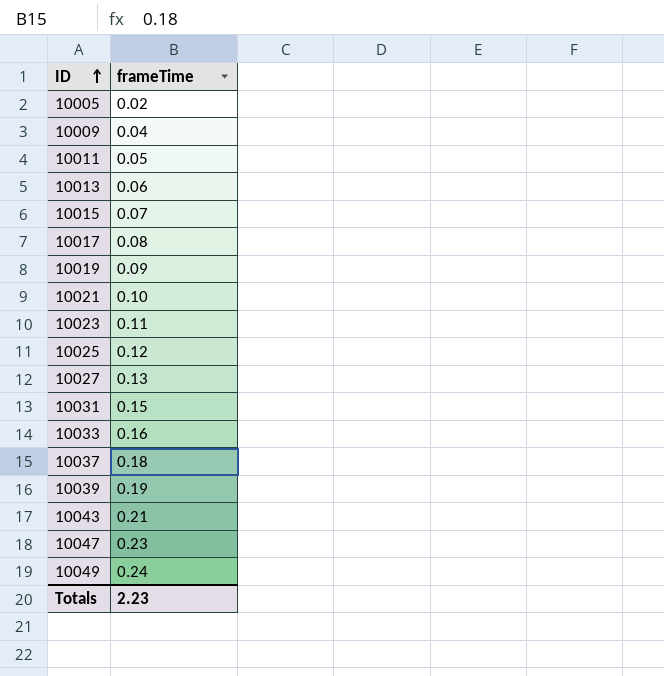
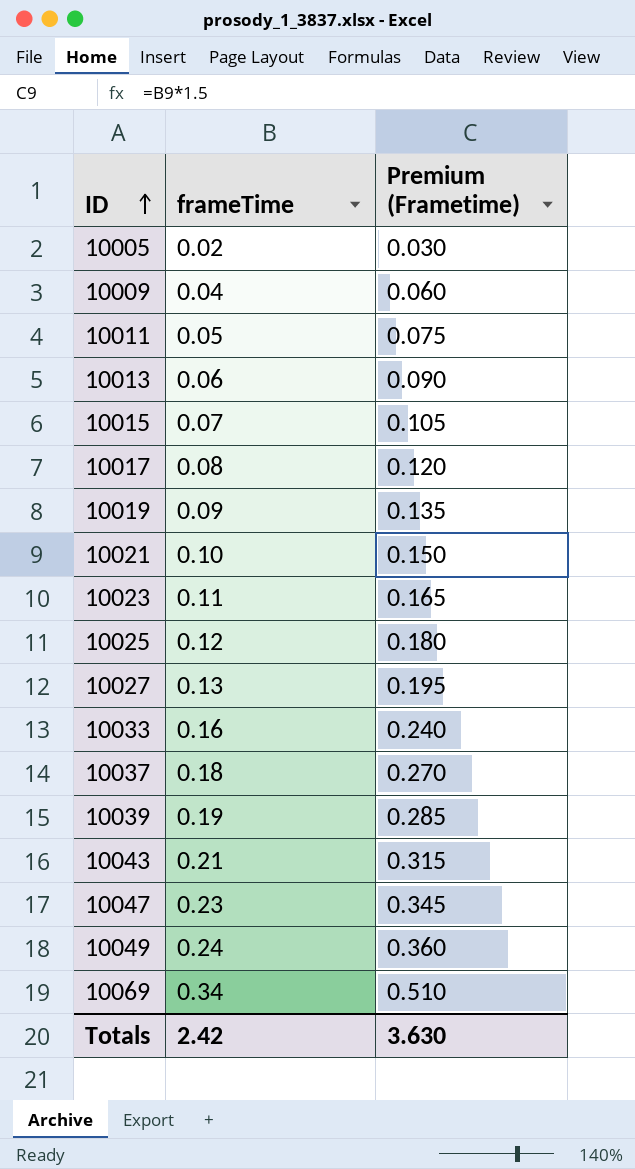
column Premium (Frametime) | formula: none -> [frameTime] * 1.5
row 10031: 0.15 -> none
row 10069: none -> 0.34 | 0.510
Totals | frameTime: 2.23 -> 2.42

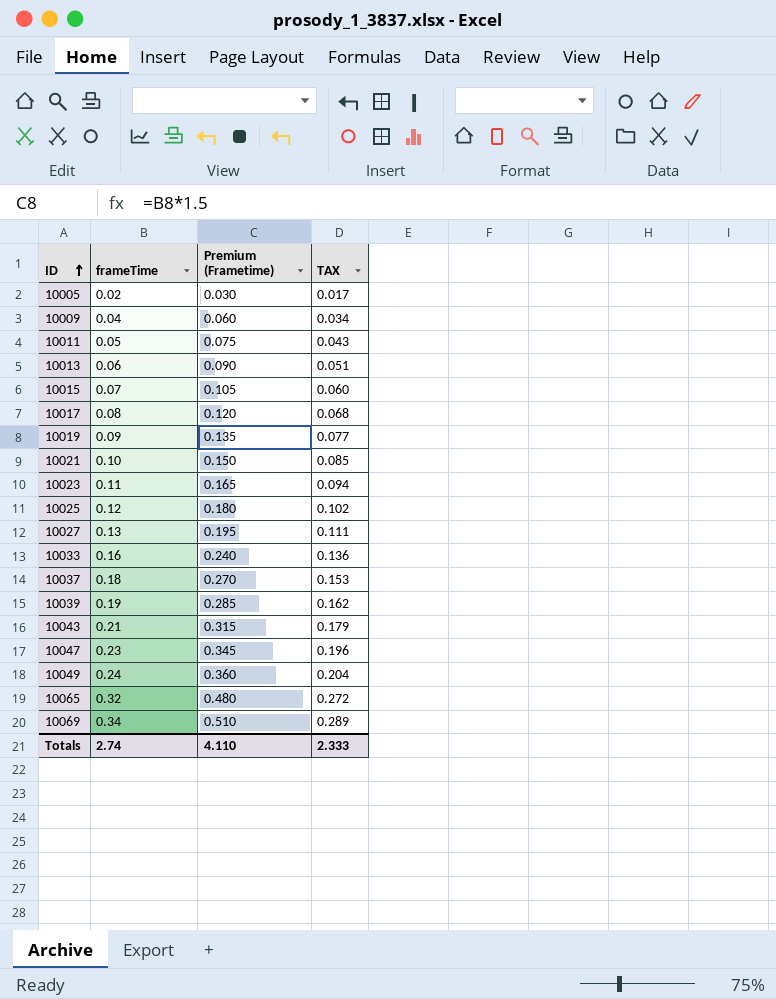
column TAX | formula: none -> [frameTime] * 0.85
row 10065: none -> 0.32 | 0.480 | 0.272
Totals | frameTime: 2.42 -> 2.74
Totals | Premium (Frametime): 3.630 -> 4.110

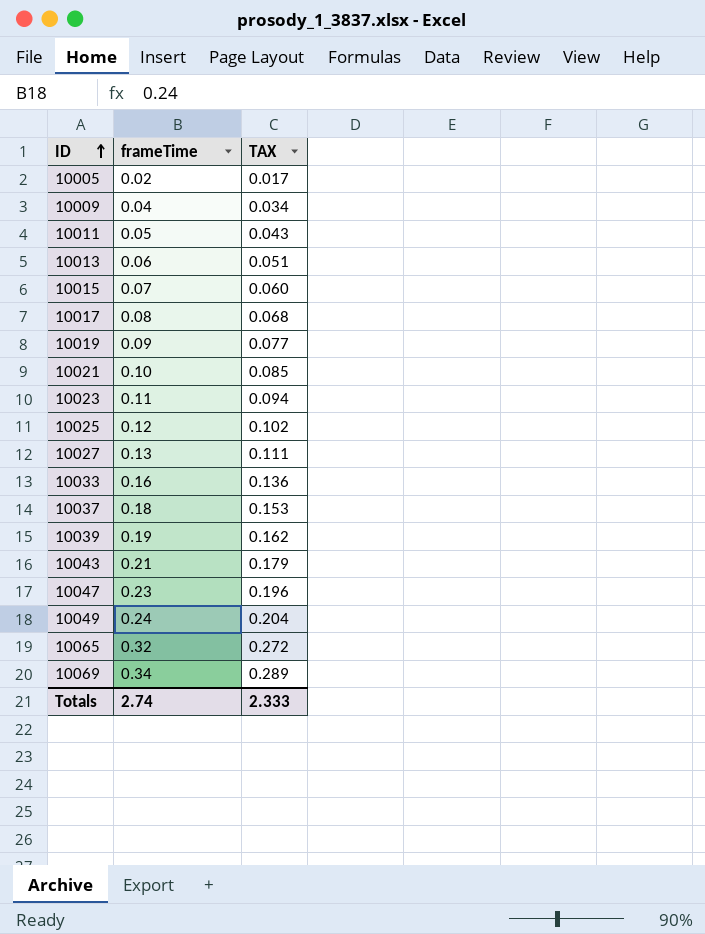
column Premium (Frametime) | formula: [frameTime] * 1.5 -> none

